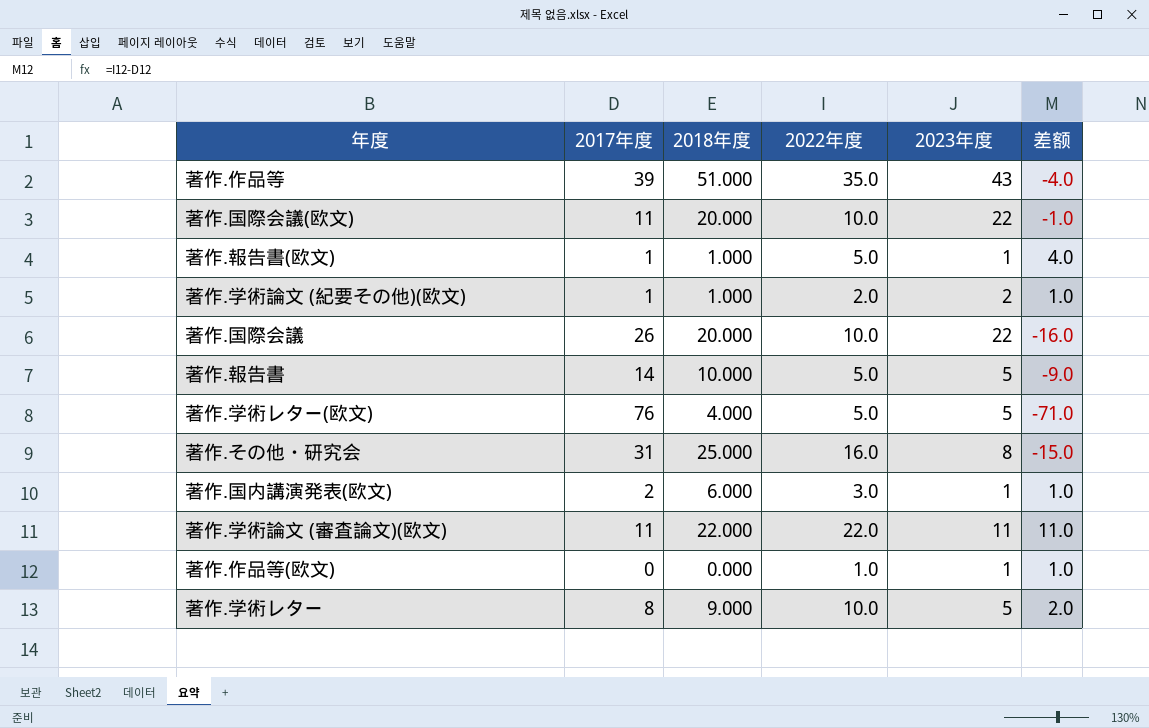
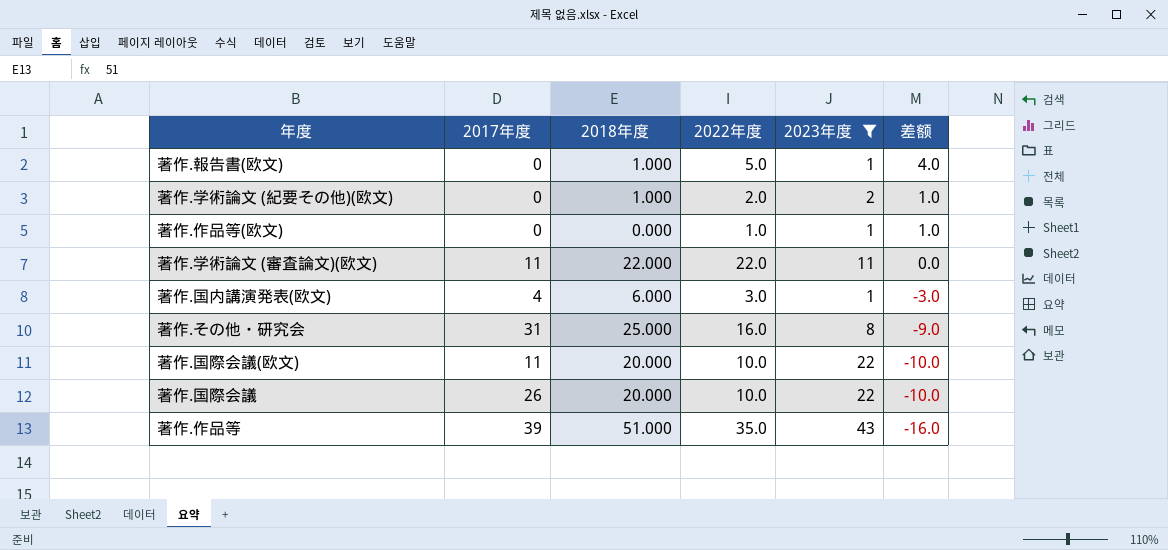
filter: none -> 2023年度 != 5
row order: none -> 差额 descending
column 差额 | formula: [2022年度] - [2017年度] -> [2022年度] - [2018年度]
著作.報告書(欧文) | 2017年度: 1 -> 0
著作.学術論文 (紀要その他)(欧文) | 2017年度: 1 -> 0
著作.国内講演発表(欧文) | 2017年度: 2 -> 4

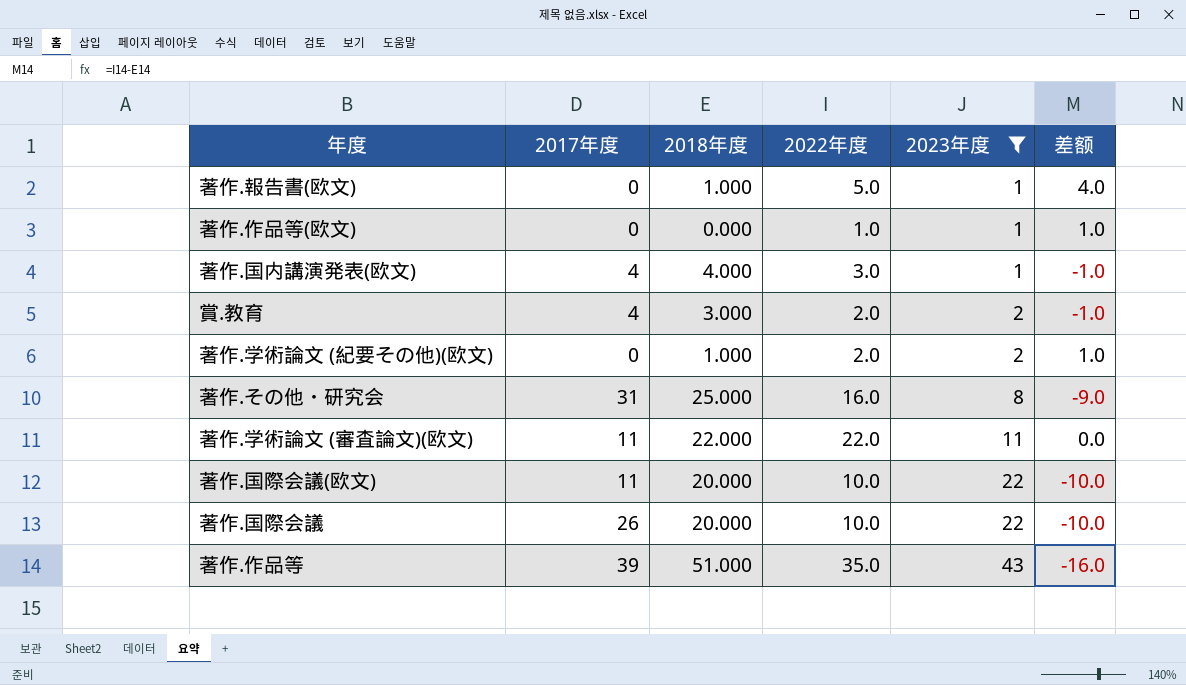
row order: 差额 descending -> 2023年度 ascending
著作.国内講演発表(欧文) | 2018年度: 6.000 -> 4.000
著作.国内講演発表(欧文) | 差额: -3.0 -> -1.0
row 賞.教育: none -> 4 | 3.000 | 2.0 | 2 | -1.0

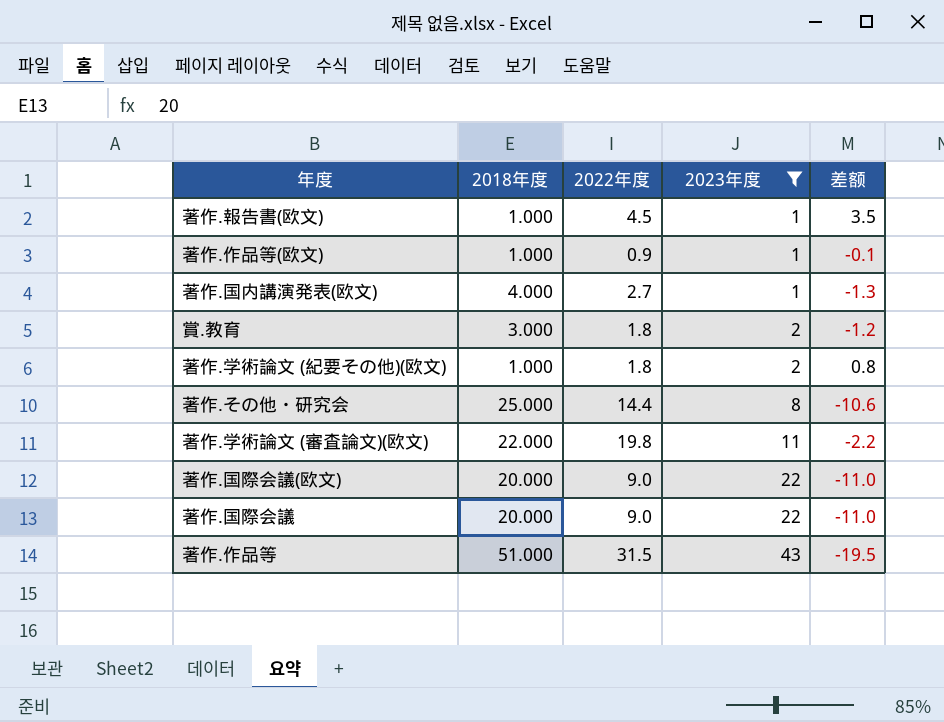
column 2017年度 | position: 2 -> none
著作.報告書(欧文) | 2022年度: 5.0 -> 4.5
著作.報告書(欧文) | 差额: 4.0 -> 3.5
著作.作品等(欧文) | 2018年度: 0.000 -> 1.000
著作.作品等(欧文) | 2022年度: 1.0 -> 0.9
著作.作品等(欧文) | 差额: 1.0 -> -0.1
著作.国内講演発表(欧文) | 2022年度: 3.0 -> 2.7
著作.国内講演発表(欧文) | 差额: -1.0 -> -1.3
賞.教育 | 2022年度: 2.0 -> 1.8
賞.教育 | 差额: -1.0 -> -1.2
著作.学術論文 (紀要その他)(欧文) | 2022年度: 2.0 -> 1.8
著作.学術論文 (紀要その他)(欧文) | 差额: 1.0 -> 0.8
著作.その他・研究会 | 2022年度: 16.0 -> 14.4
著作.その他・研究会 | 差额: -9.0 -> -10.6
著作.学術論文 (審査論文)(欧文) | 2022年度: 22.0 -> 19.8
著作.学術論文 (審査論文)(欧文) | 差额: 0.0 -> -2.2
著作.国際会議(欧文) | 2022年度: 10.0 -> 9.0
著作.国際会議(欧文) | 差额: -10.0 -> -11.0
著作.国際会議 | 2022年度: 10.0 -> 9.0
著作.国際会議 | 差额: -10.0 -> -11.0
著作.作品等 | 2022年度: 35.0 -> 31.5
著作.作品等 | 差额: -16.0 -> -19.5

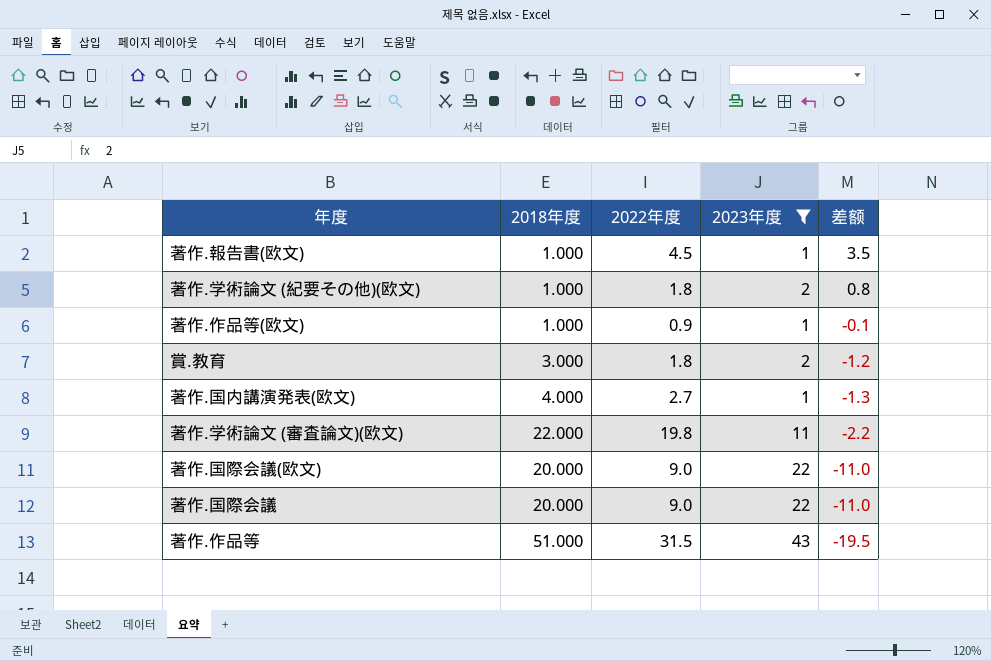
row order: 2023年度 ascending -> 差额 descending
row 著作.その他・研究会: 25.000 | 14.4 | 8 | -10.6 -> none

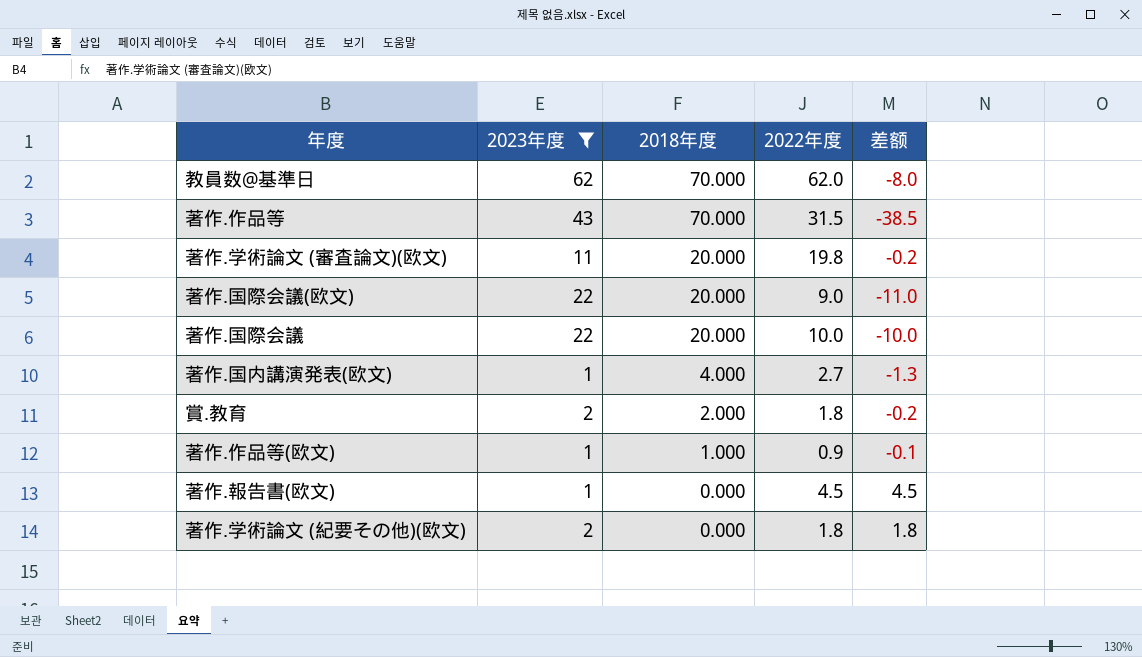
row order: 差额 descending -> 2018年度 descending
column 2023年度 | position: 4 -> 2
row 教員数@基準日: none -> 62 | 70.000 | 62.0 | -8.0
著作.作品等 | 2018年度: 51.000 -> 70.000
著作.作品等 | 差额: -19.5 -> -38.5
著作.学術論文 (審査論文)(欧文) | 2018年度: 22.000 -> 20.000
著作.学術論文 (審査論文)(欧文) | 差额: -2.2 -> -0.2
著作.国際会議 | 2022年度: 9.0 -> 10.0
著作.国際会議 | 差额: -11.0 -> -10.0
賞.教育 | 2018年度: 3.000 -> 2.000
賞.教育 | 差额: -1.2 -> -0.2
著作.報告書(欧文) | 2018年度: 1.000 -> 0.000
著作.報告書(欧文) | 差额: 3.5 -> 4.5
著作.学術論文 (紀要その他)(欧文) | 2018年度: 1.000 -> 0.000
著作.学術論文 (紀要その他)(欧文) | 差额: 0.8 -> 1.8

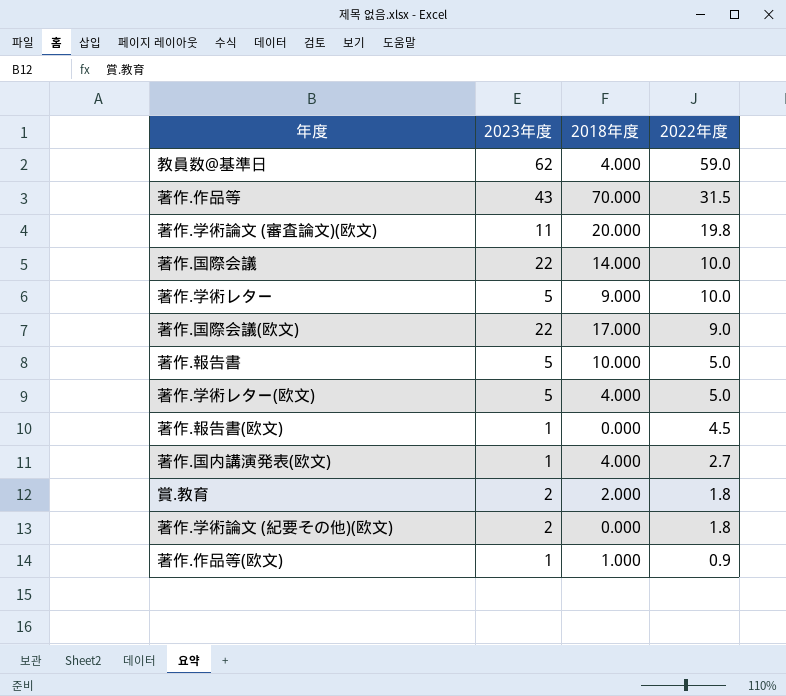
filter: 2023年度 != 5 -> none
row order: 2018年度 descending -> 2022年度 descending
column 差额 | formula: [2022年度] - [2018年度] -> none
教員数@基準日 | 2018年度: 70.000 -> 4.000
教員数@基準日 | 2022年度: 62.0 -> 59.0
著作.国際会議 | 2018年度: 20.000 -> 14.000
著作.国際会議(欧文) | 2018年度: 20.000 -> 17.000

